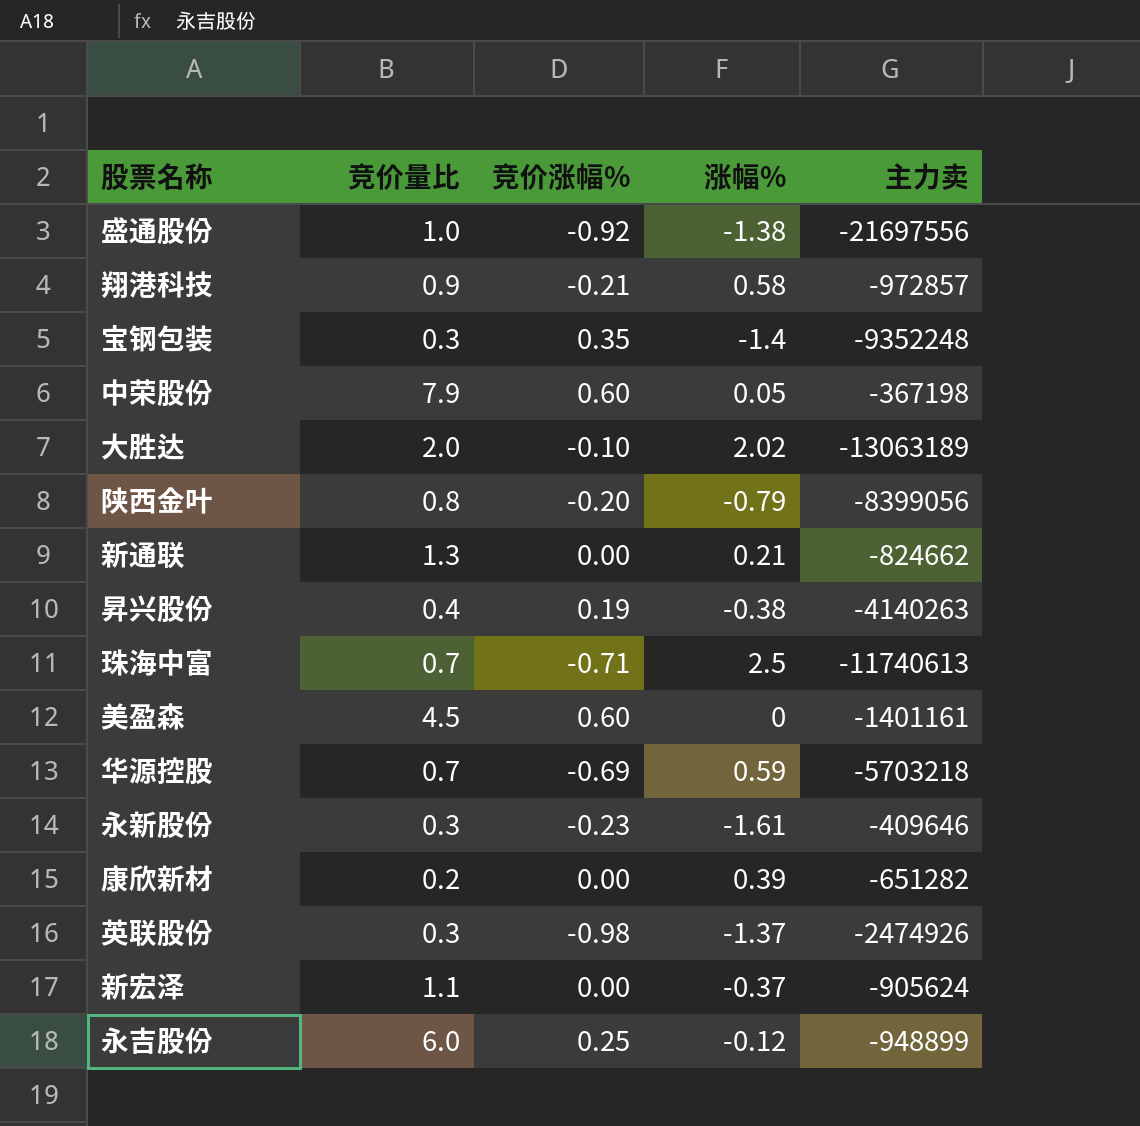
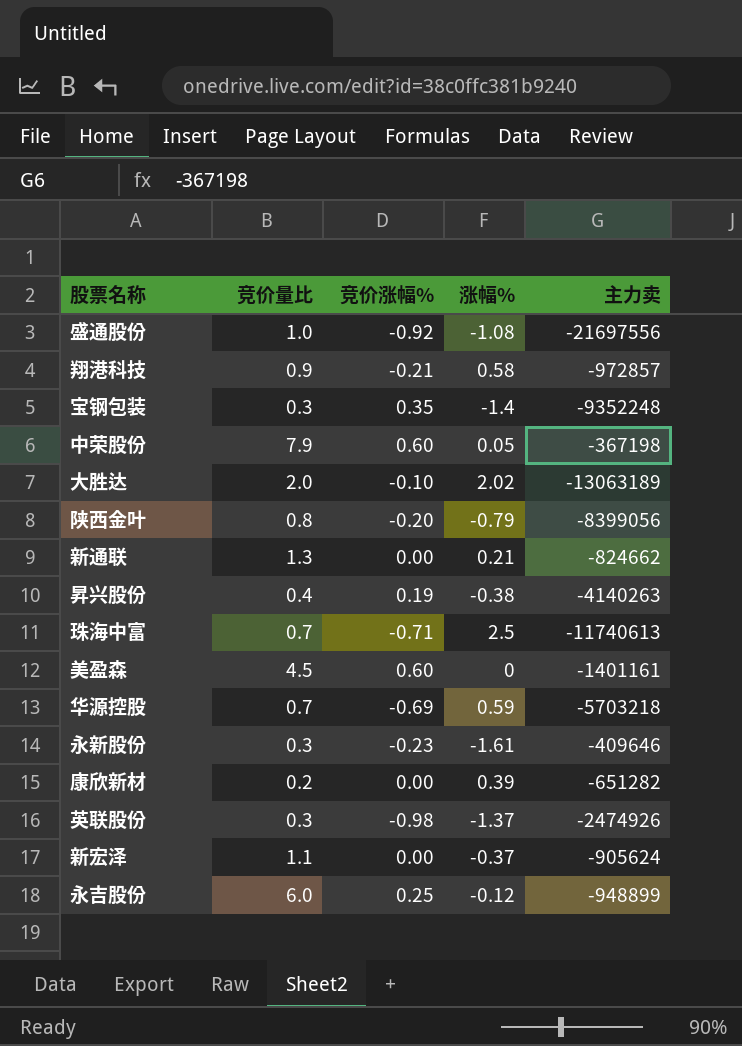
盛通股份 | 涨幅%: -1.38 -> -1.08

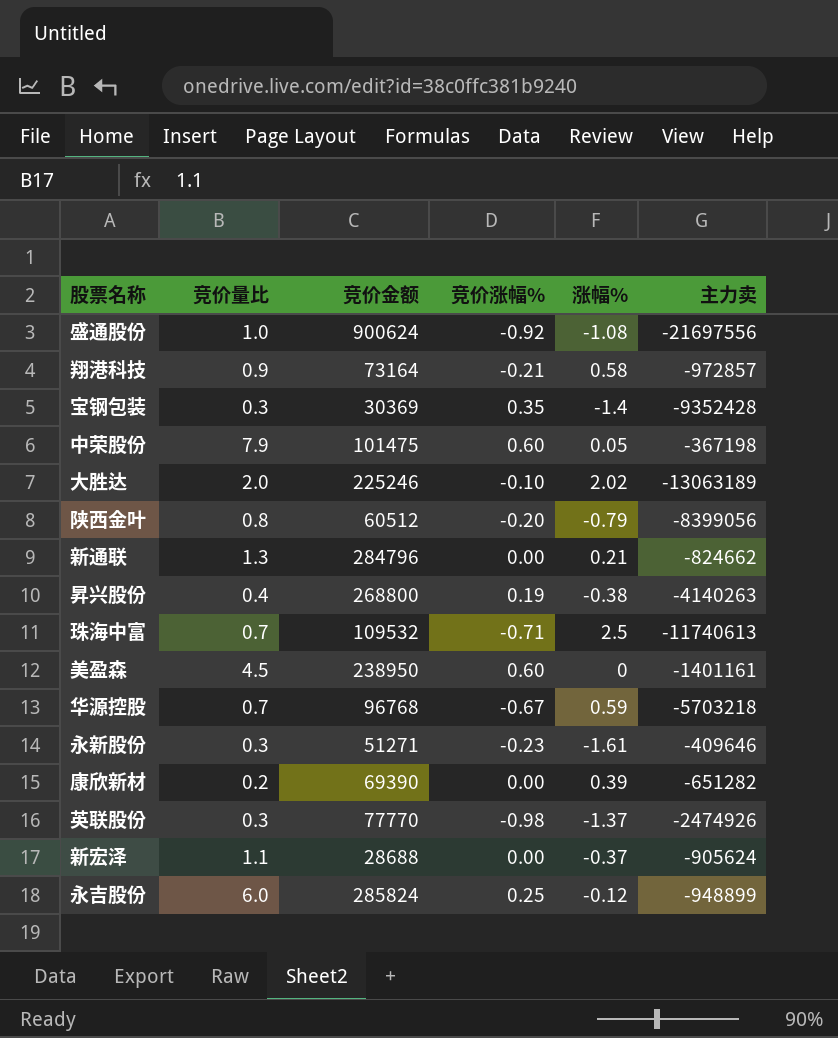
column 竞价金额 | position: none -> 3
宝钢包装 | 主力卖: -9352248 -> -9352428
华源控股 | 竞价涨幅%: -0.69 -> -0.67

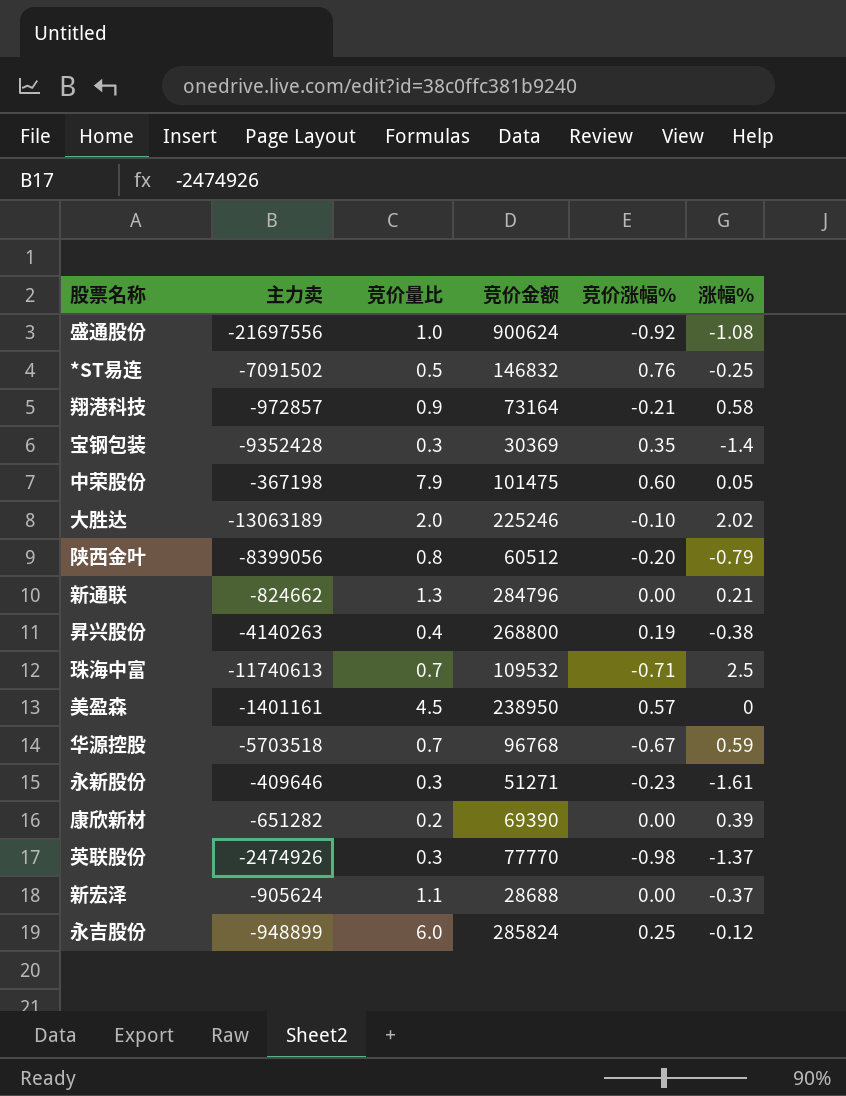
column 主力卖 | position: 6 -> 2
row *ST易连: none -> -7091502 | 0.5 | 146832 | 0.76 | -0.25
美盈森 | 竞价涨幅%: 0.60 -> 0.57
华源控股 | 主力卖: -5703218 -> -5703518

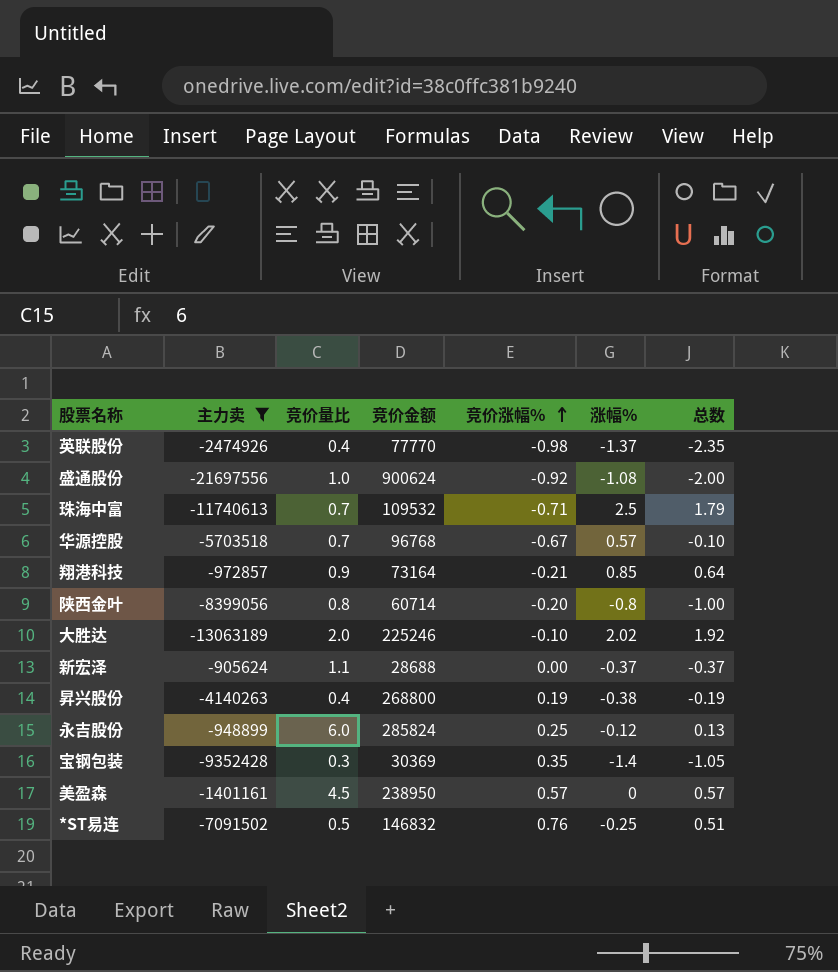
filter: none -> 主力卖 <= -905624
row order: none -> 竞价涨幅% ascending
column 总数 | formula: none -> [竞价涨幅%] + [涨幅%]
英联股份 | 竞价量比: 0.3 -> 0.4
华源控股 | 涨幅%: 0.59 -> 0.57
翔港科技 | 涨幅%: 0.58 -> 0.85
陕西金叶 | 竞价金额: 60512 -> 60714
陕西金叶 | 涨幅%: -0.79 -> -0.8

